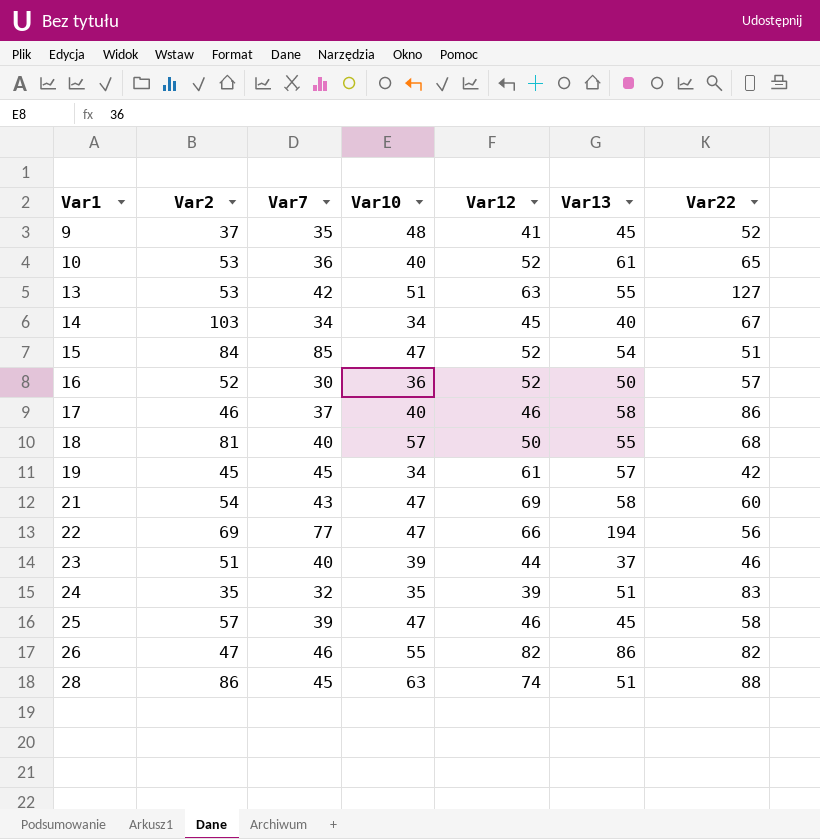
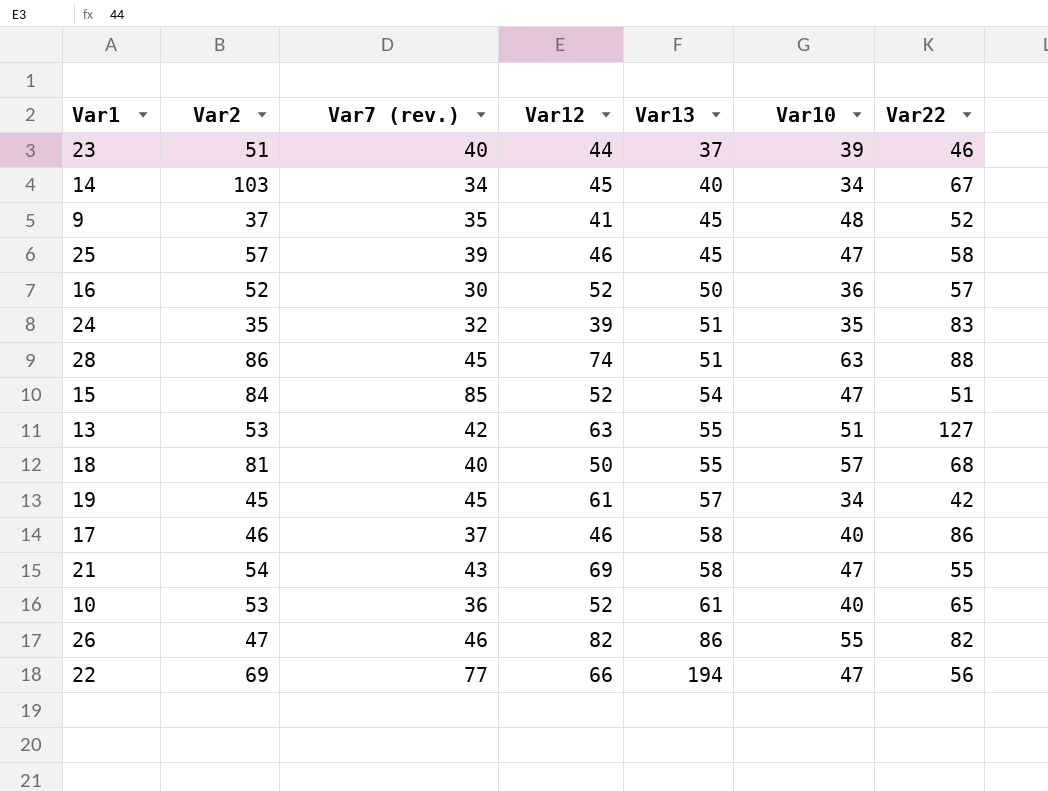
row order: Var1 ascending -> Var13 ascending
column name: Var7 -> Var7 (rev.)
column Var10 | position: 4 -> 6
21 | Var22: 60 -> 55

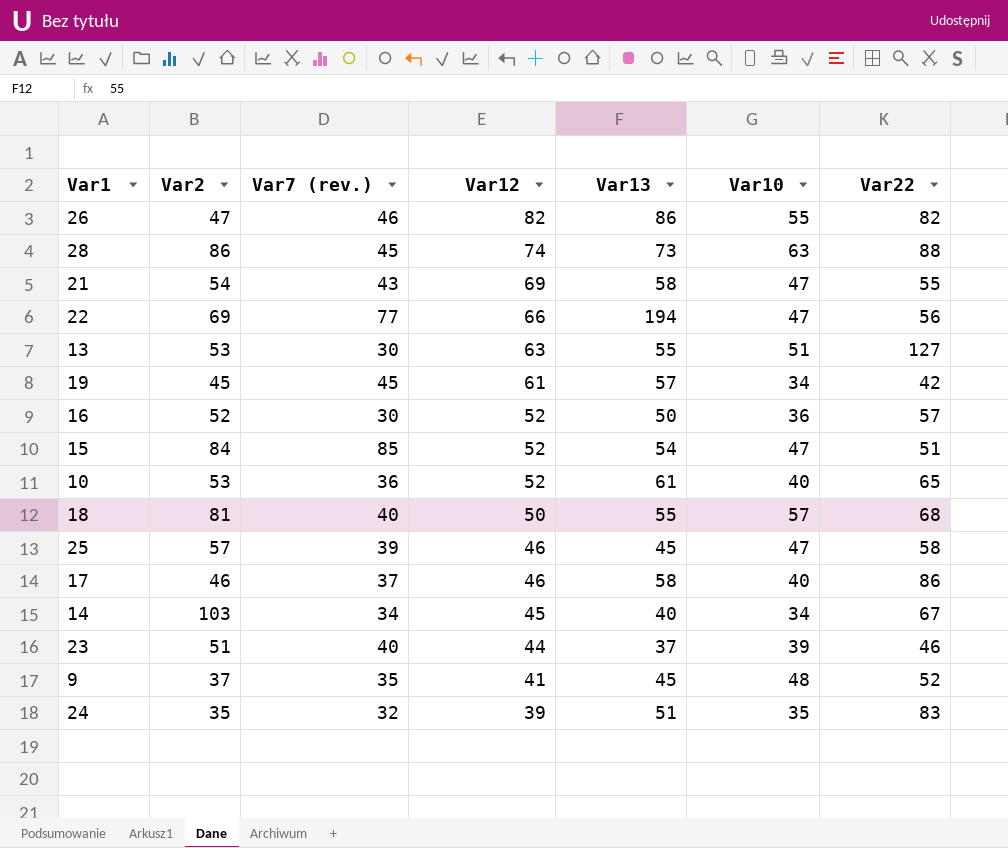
row order: Var13 ascending -> Var12 descending
28 | Var13: 51 -> 73
13 | Var7 (rev.): 42 -> 30

